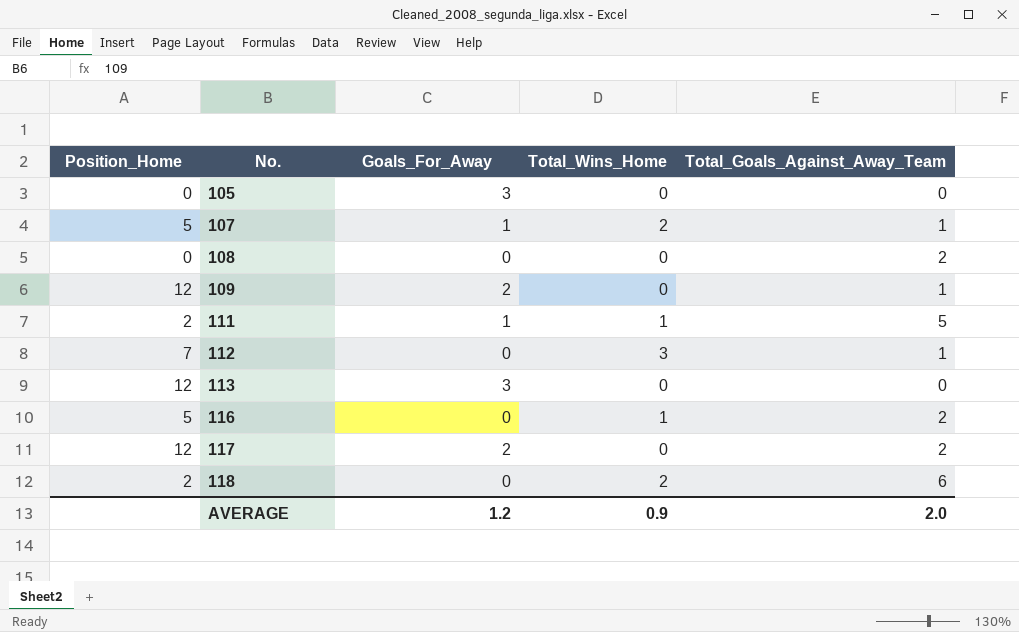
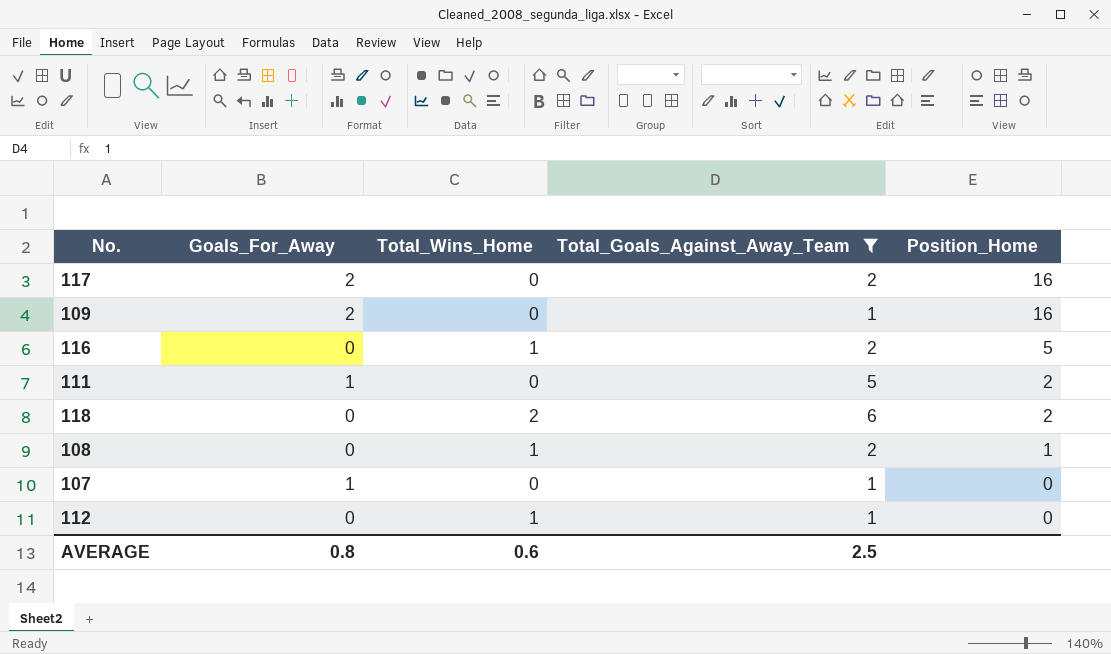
filter: none -> Total_Goals_Against_Away_Team != 0
row order: No. ascending -> Position_Home descending
column Position_Home | position: 1 -> 5
117 | Position_Home: 12 -> 16
109 | Position_Home: 12 -> 16
111 | Total_Wins_Home: 1 -> 0
108 | Total_Wins_Home: 0 -> 1
108 | Position_Home: 0 -> 1
107 | Total_Wins_Home: 2 -> 0
107 | Position_Home: 5 -> 0
112 | Total_Wins_Home: 3 -> 1
112 | Position_Home: 7 -> 0
AVERAGE | Goals_For_Away: 1.2 -> 0.8
AVERAGE | Total_Wins_Home: 0.9 -> 0.6
AVERAGE | Total_Goals_Against_Away_Team: 2.0 -> 2.5

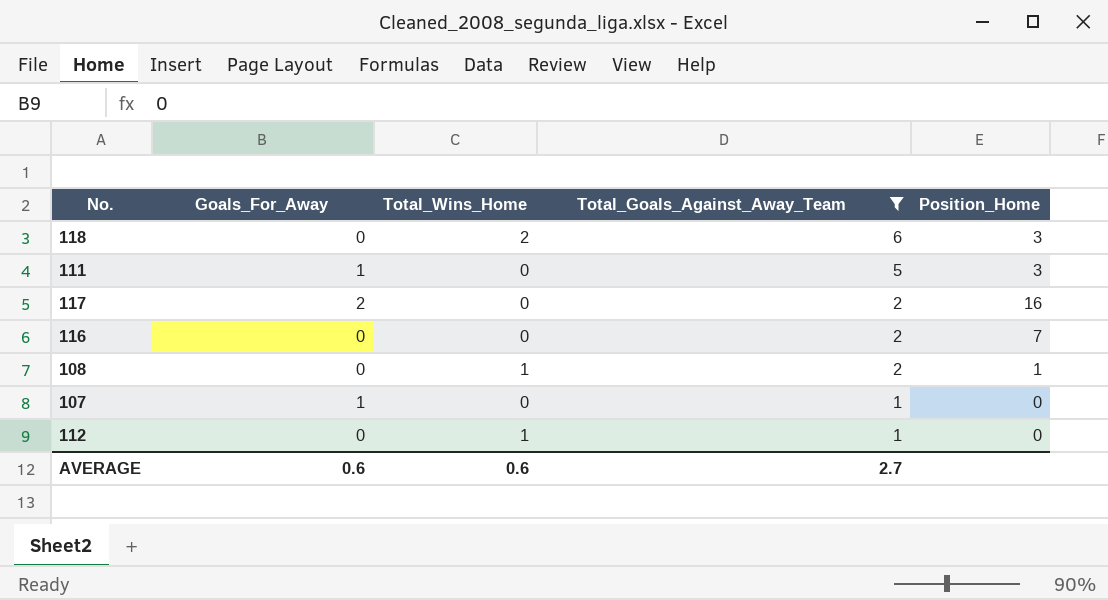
row order: Position_Home descending -> Total_Goals_Against_Away_Team descending
row 109: 2 | 0 | 1 | 16 -> none
118 | Position_Home: 2 -> 3
111 | Position_Home: 2 -> 3
116 | Total_Wins_Home: 1 -> 0
116 | Position_Home: 5 -> 7
AVERAGE | Goals_For_Away: 0.8 -> 0.6
AVERAGE | Total_Goals_Against_Away_Team: 2.5 -> 2.7

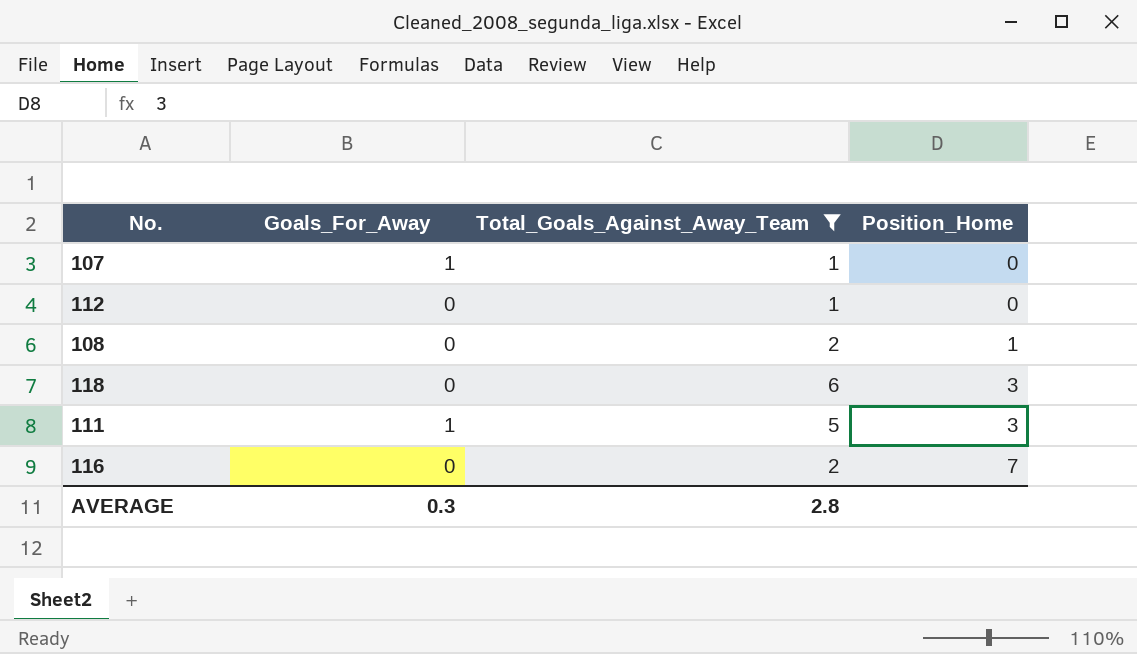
row order: Total_Goals_Against_Away_Team descending -> Position_Home ascending
column Total_Wins_Home | position: 3 -> none
row 117: 2 | 0 | 2 | 16 -> none
AVERAGE | Goals_For_Away: 0.6 -> 0.3
AVERAGE | Total_Goals_Against_Away_Team: 2.7 -> 2.8

